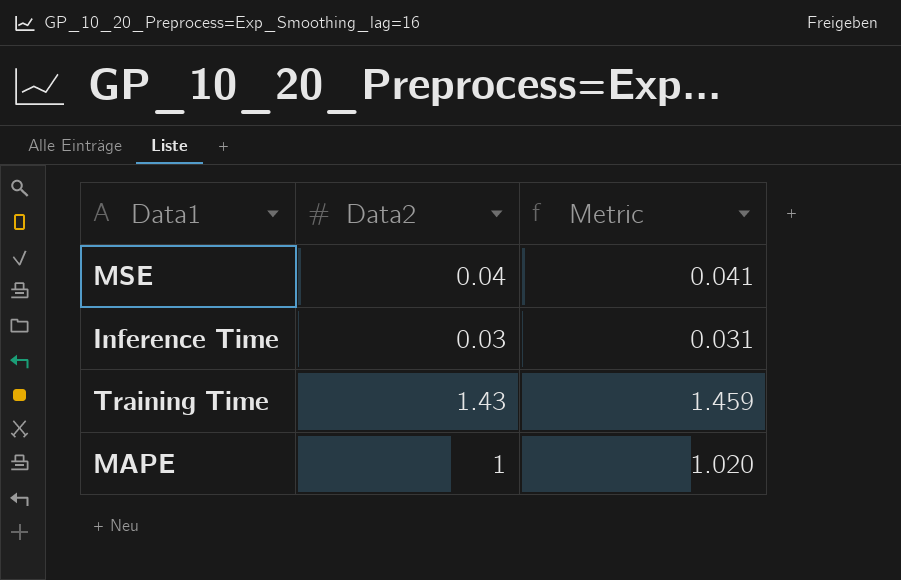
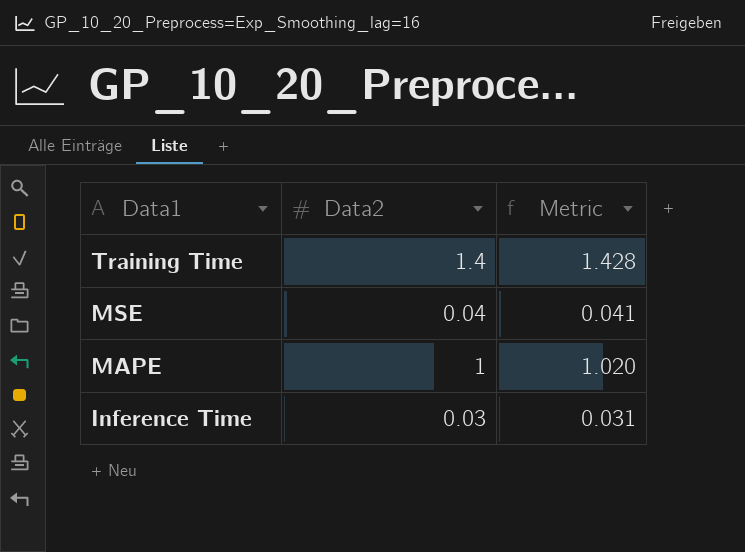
row order: none -> Data1 descending
Training Time | Data2: 1.43 -> 1.4
Training Time | Metric: 1.459 -> 1.428

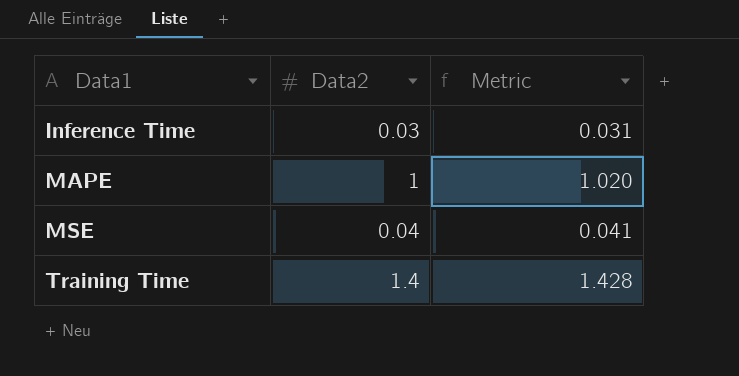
row order: Data1 descending -> Data1 ascending

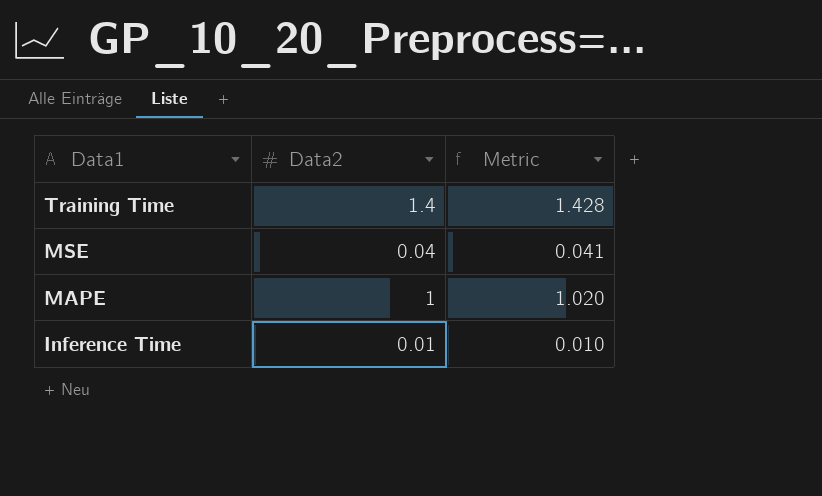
row order: Data1 ascending -> Data1 descending
Inference Time | Data2: 0.03 -> 0.01
Inference Time | Metric: 0.031 -> 0.010

